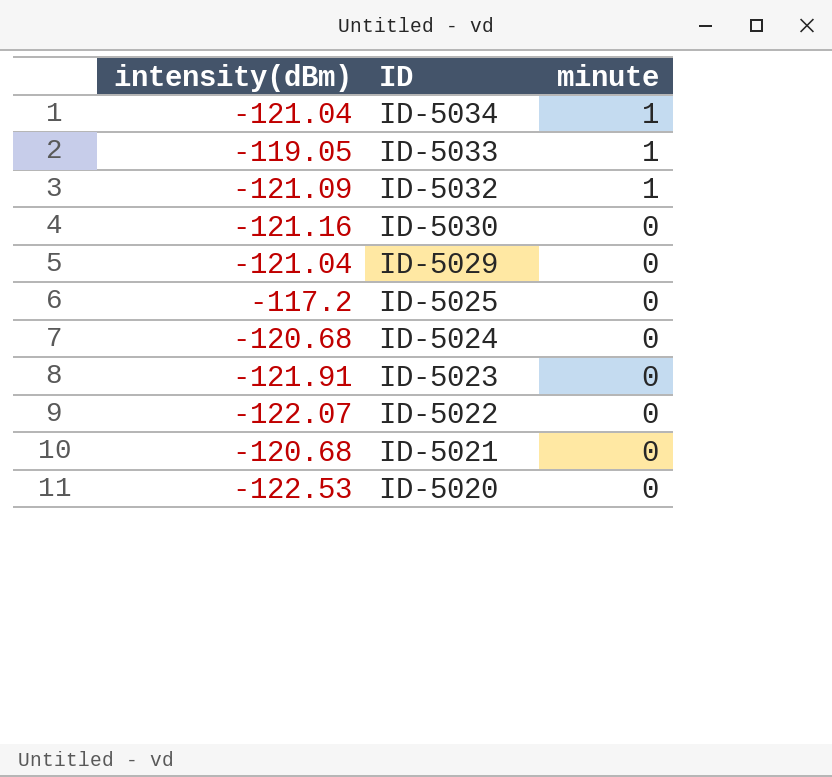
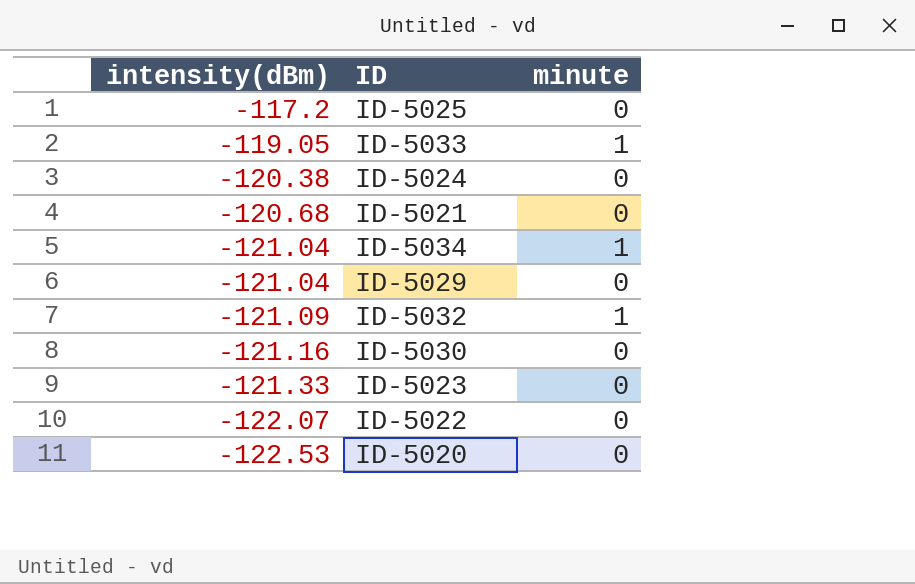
row order: ID descending -> intensity(dBm) descending
ID-5024 | intensity(dBm): -120.68 -> -120.38
ID-5023 | intensity(dBm): -121.91 -> -121.33

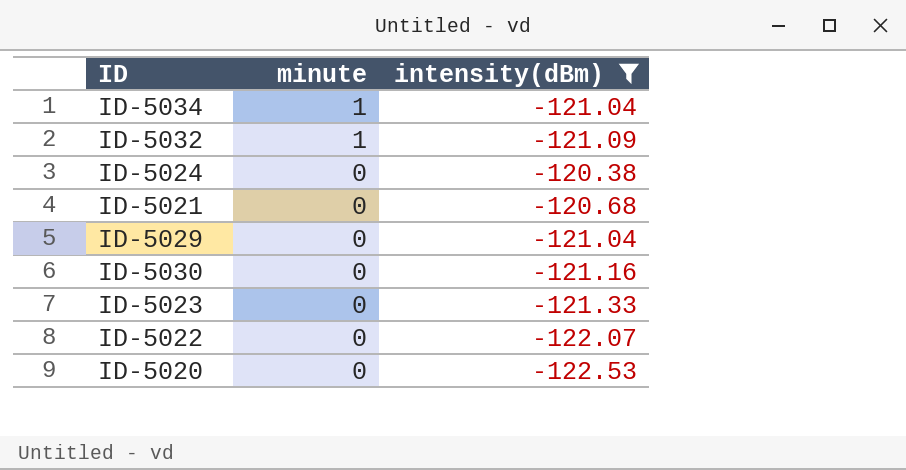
filter: none -> intensity(dBm) <= -120.38
row order: intensity(dBm) descending -> minute descending
column intensity(dBm) | position: 1 -> 3

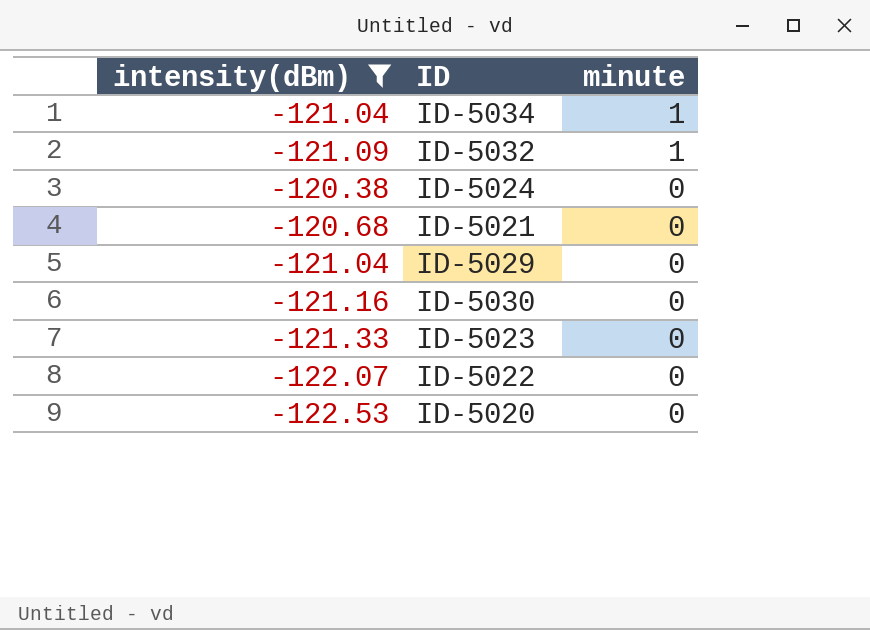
column intensity(dBm) | position: 3 -> 1

